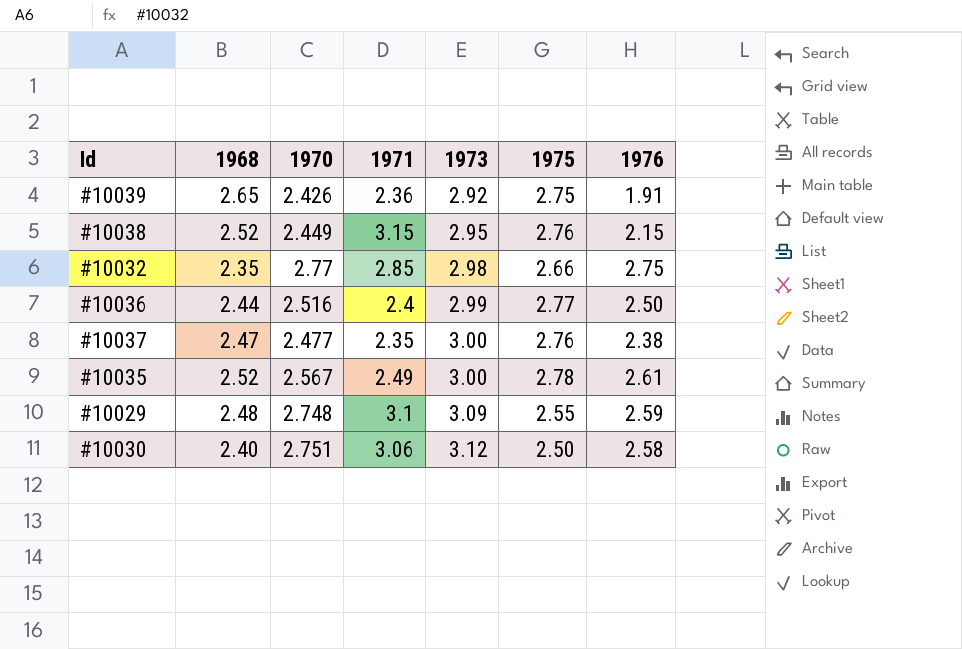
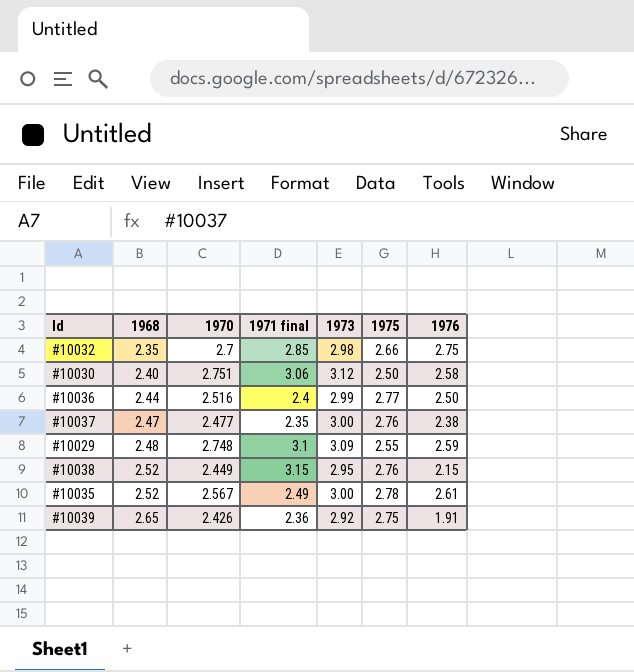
row order: 1973 ascending -> 1968 ascending
column name: 1971 -> 1971 final
#10032 | 1970: 2.77 -> 2.7

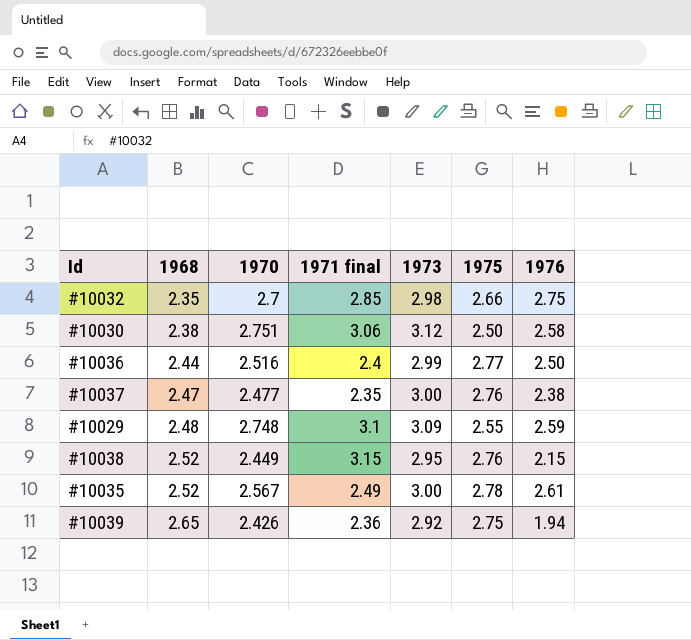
#10030 | 1968: 2.40 -> 2.38
#10039 | 1976: 1.91 -> 1.94

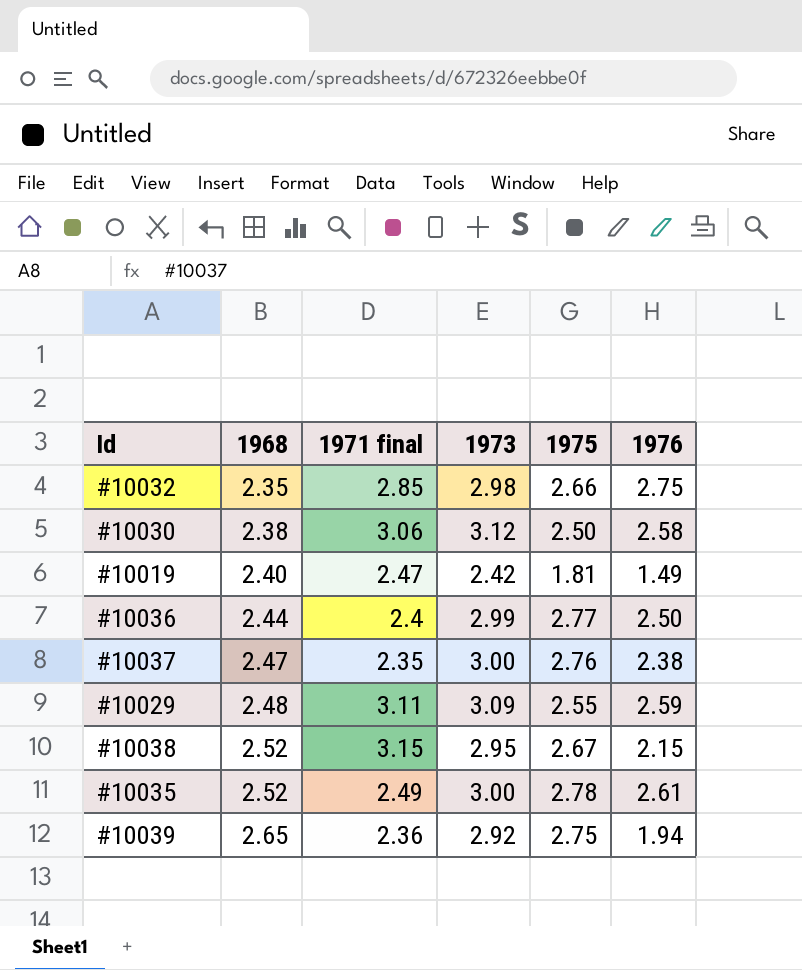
column 1970 | position: 3 -> none
row #10019: none -> 2.40 | 2.47 | 2.42 | 1.81 | 1.49
#10029 | 1971 final: 3.1 -> 3.11
#10038 | 1975: 2.76 -> 2.67

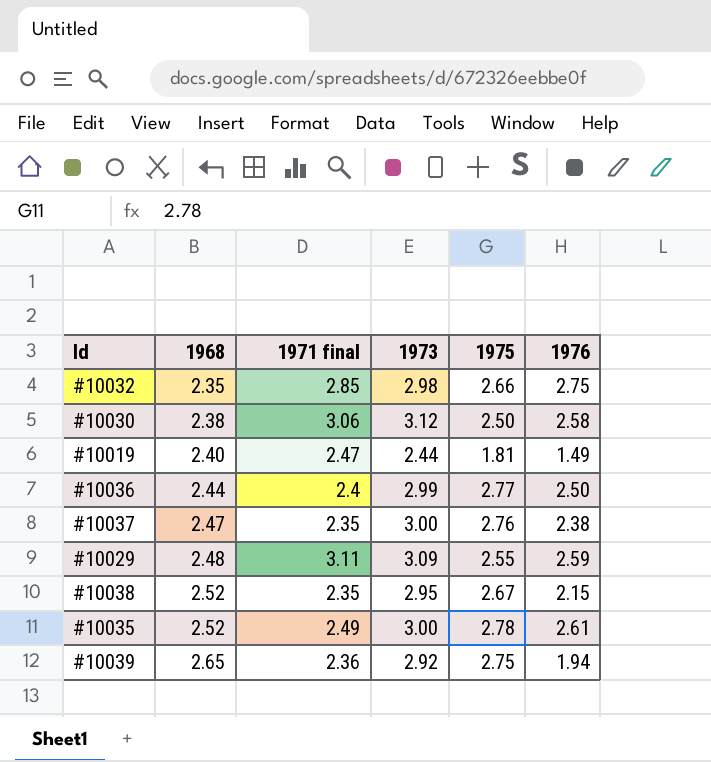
#10019 | 1973: 2.42 -> 2.44
#10038 | 1971 final: 3.15 -> 2.35

